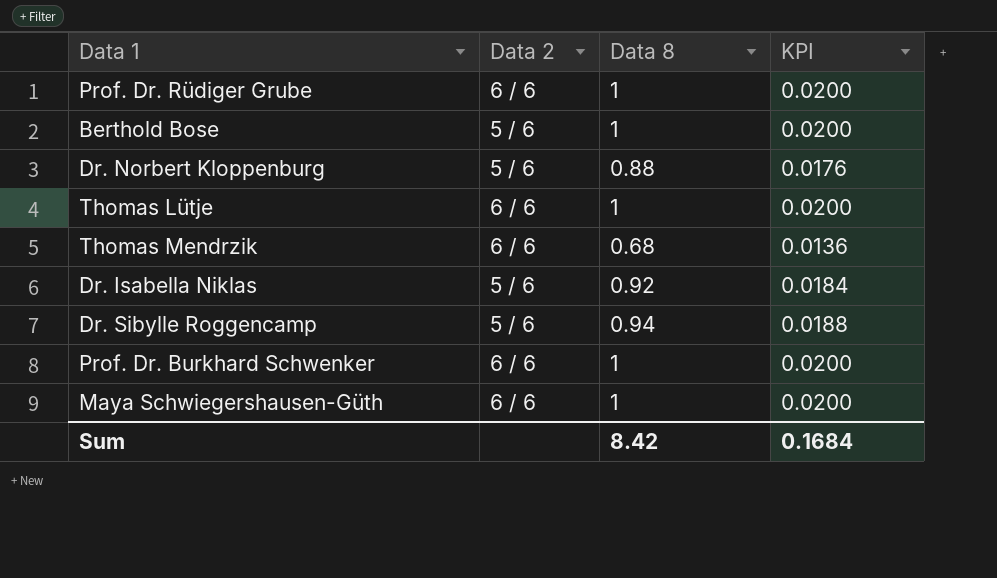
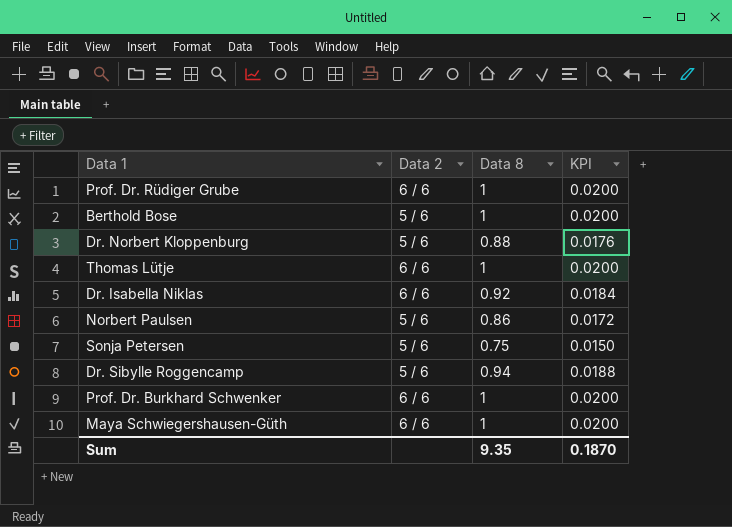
row Thomas Mendrzik: 6 / 6 | 0.68 | 0.0136 -> none
Dr. Isabella Niklas | Data 2: 5 / 6 -> 6 / 6
row Norbert Paulsen: none -> 5 / 6 | 0.86 | 0.0172
row Sonja Petersen: none -> 5 / 6 | 0.75 | 0.0150
Sum | Data 8: 8.42 -> 9.35
Sum | KPI: 0.1684 -> 0.1870

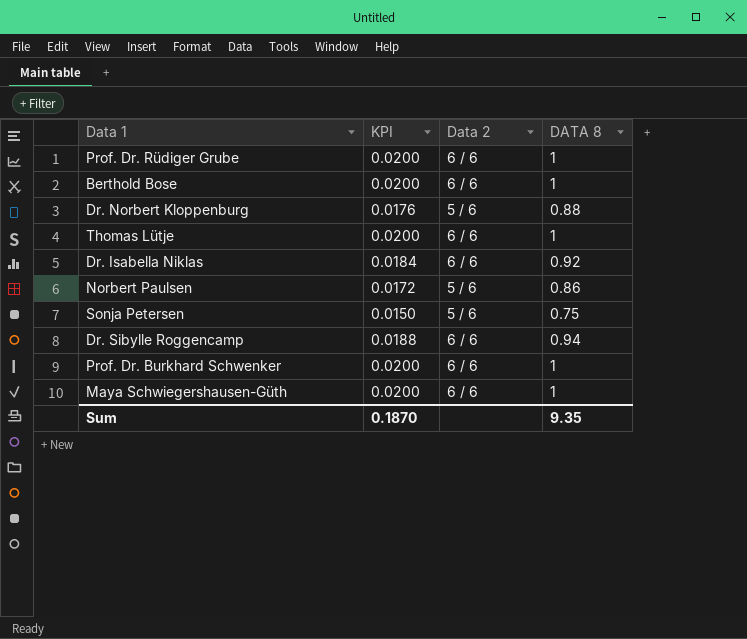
column KPI | position: 4 -> 2
column name: Data 8 -> DATA 8
Berthold Bose | Data 2: 5 / 6 -> 6 / 6
Dr. Sibylle Roggencamp | Data 2: 5 / 6 -> 6 / 6

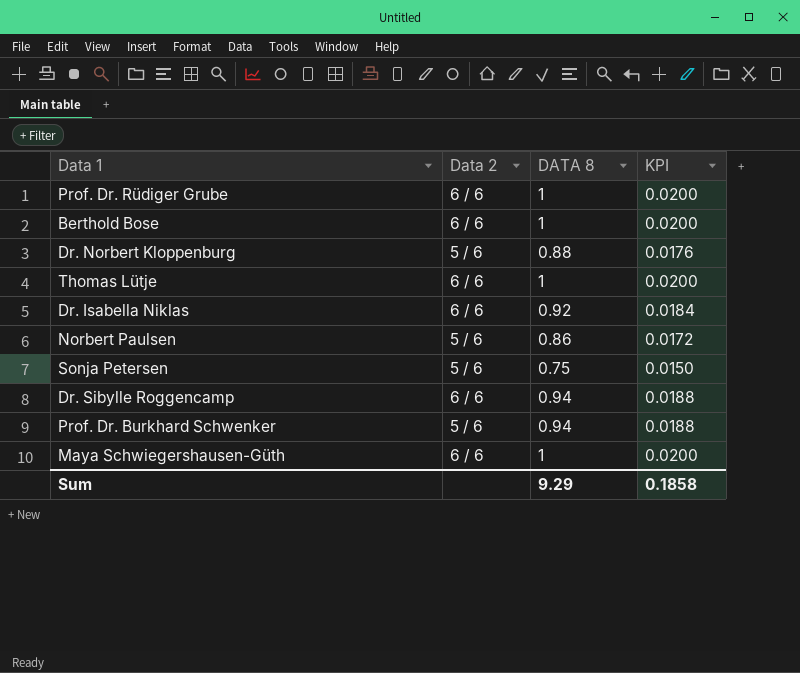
column KPI | position: 2 -> 4
Prof. Dr. Burkhard Schwenker | Data 2: 6 / 6 -> 5 / 6
Prof. Dr. Burkhard Schwenker | DATA 8: 1 -> 0.94
Prof. Dr. Burkhard Schwenker | KPI: 0.0200 -> 0.0188
Sum | DATA 8: 9.35 -> 9.29
Sum | KPI: 0.1870 -> 0.1858

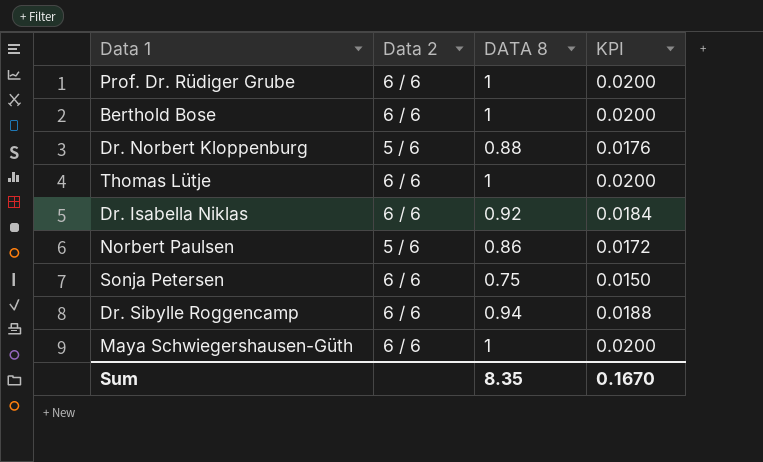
row Prof. Dr. Burkhard Schwenker: 5 / 6 | 0.94 | 0.0188 -> none
Sonja Petersen | Data 2: 5 / 6 -> 6 / 6
Sum | DATA 8: 9.29 -> 8.35
Sum | KPI: 0.1858 -> 0.1670

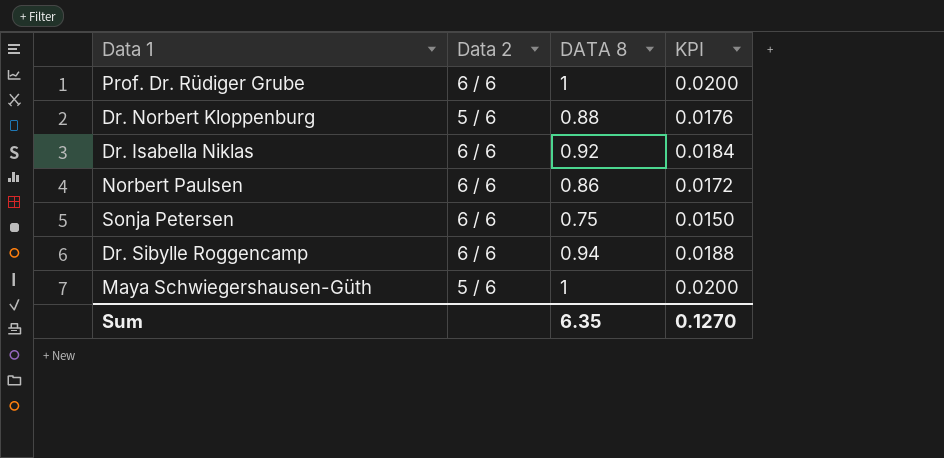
row Berthold Bose: 6 / 6 | 1 | 0.0200 -> none
row Thomas Lütje: 6 / 6 | 1 | 0.0200 -> none
Norbert Paulsen | Data 2: 5 / 6 -> 6 / 6
Maya Schwiegershausen-Güth | Data 2: 6 / 6 -> 5 / 6
Sum | DATA 8: 8.35 -> 6.35
Sum | KPI: 0.1670 -> 0.1270

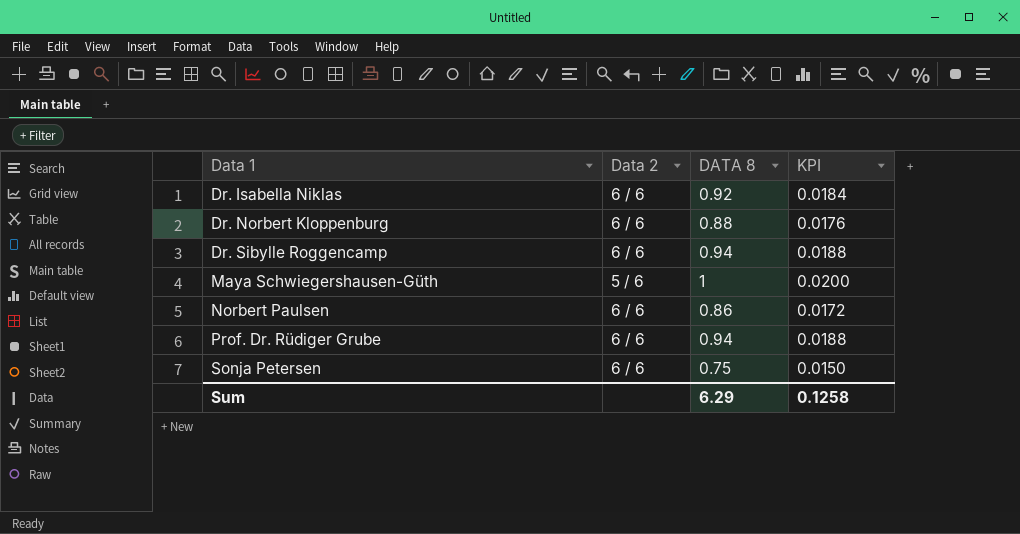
row order: none -> Data 1 ascending
Dr. Norbert Kloppenburg | Data 2: 5 / 6 -> 6 / 6
Prof. Dr. Rüdiger Grube | DATA 8: 1 -> 0.94
Prof. Dr. Rüdiger Grube | KPI: 0.0200 -> 0.0188
Sum | DATA 8: 6.35 -> 6.29
Sum | KPI: 0.1270 -> 0.1258

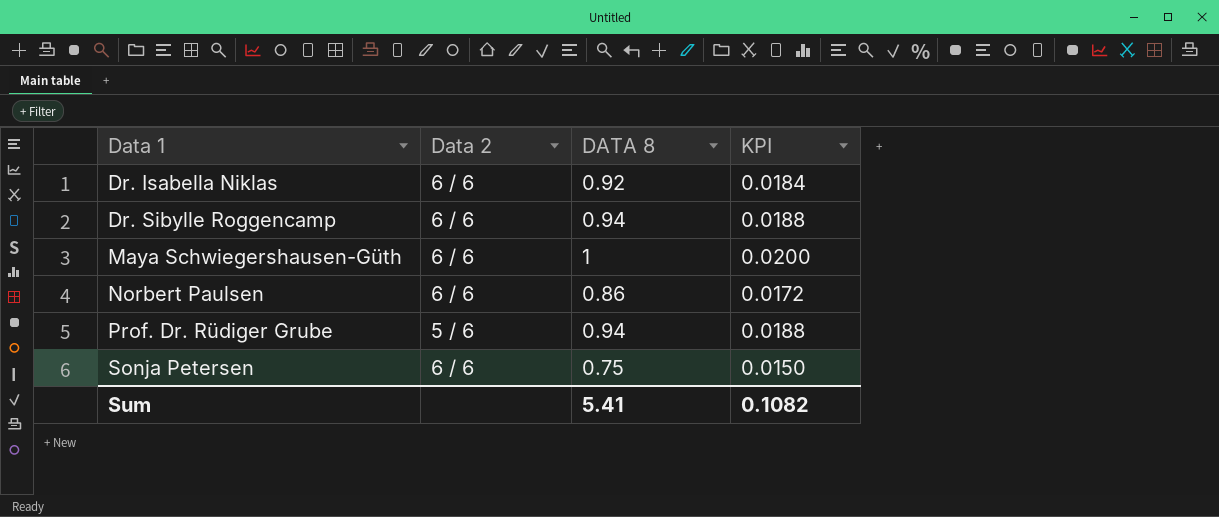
row Dr. Norbert Kloppenburg: 6 / 6 | 0.88 | 0.0176 -> none
Maya Schwiegershausen-Güth | Data 2: 5 / 6 -> 6 / 6
Prof. Dr. Rüdiger Grube | Data 2: 6 / 6 -> 5 / 6
Sum | DATA 8: 6.29 -> 5.41
Sum | KPI: 0.1258 -> 0.1082

